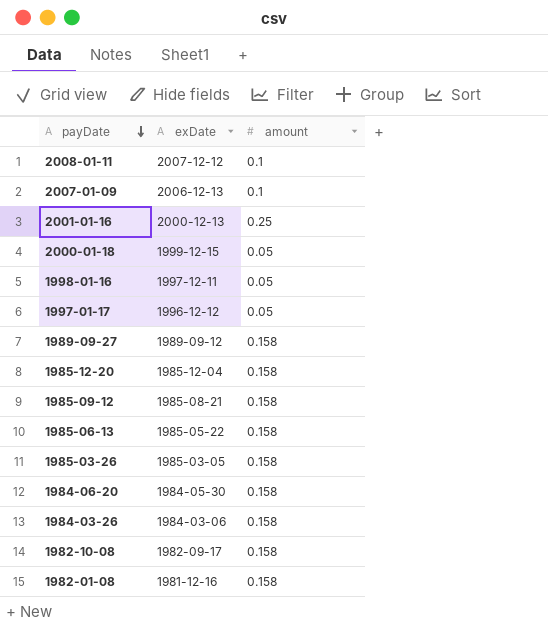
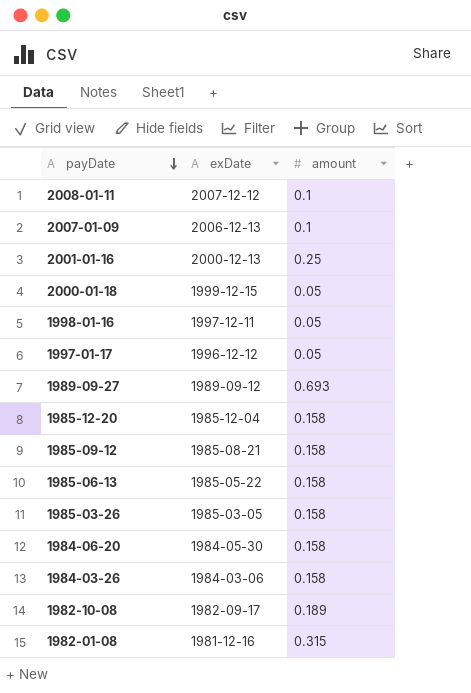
1989-09-27 | amount: 0.158 -> 0.693
1982-10-08 | amount: 0.158 -> 0.189
1982-01-08 | amount: 0.158 -> 0.315

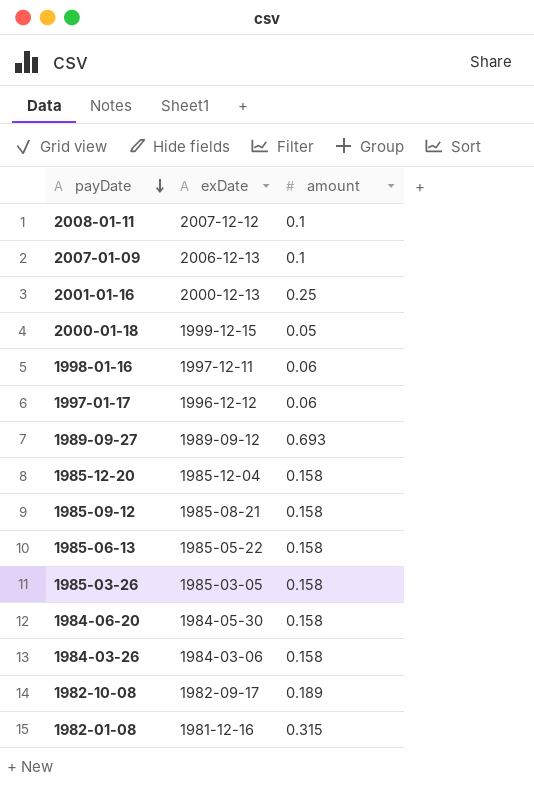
1998-01-16 | amount: 0.05 -> 0.06
1997-01-17 | amount: 0.05 -> 0.06

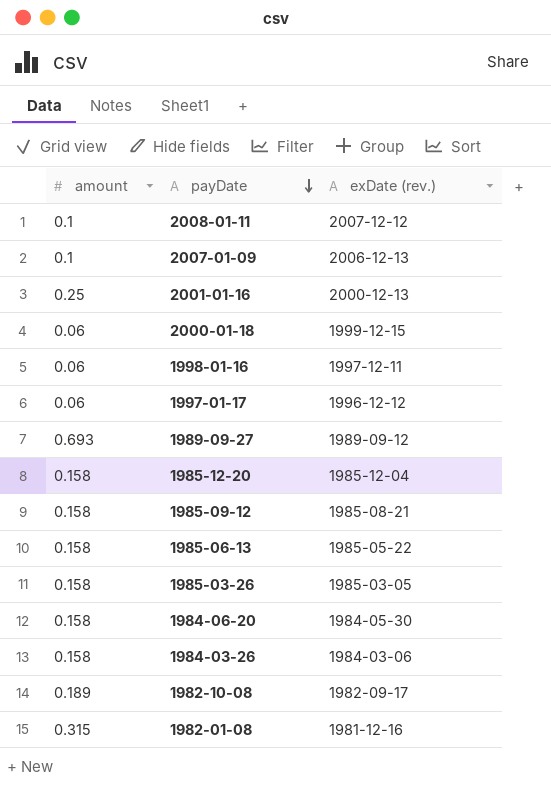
column amount | position: 3 -> 1
column name: exDate -> exDate (rev.)
2000-01-18 | amount: 0.05 -> 0.06

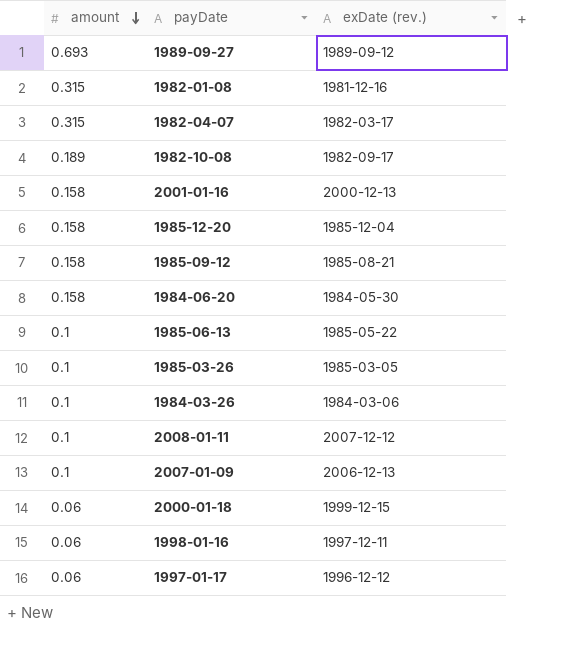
row order: payDate descending -> amount descending
row 1982-04-07: none -> 0.315 | 1982-03-17
2001-01-16 | amount: 0.25 -> 0.158
1985-06-13 | amount: 0.158 -> 0.1
1985-03-26 | amount: 0.158 -> 0.1
1984-03-26 | amount: 0.158 -> 0.1

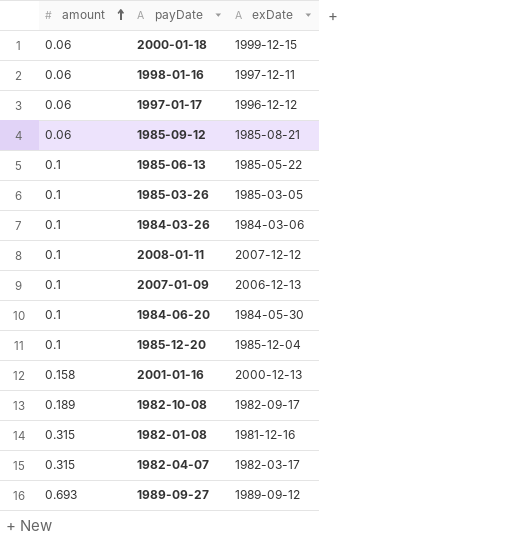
row order: amount descending -> amount ascending
column name: exDate (rev.) -> exDate
1985-09-12 | amount: 0.158 -> 0.06
1984-06-20 | amount: 0.158 -> 0.1
1985-12-20 | amount: 0.158 -> 0.1

